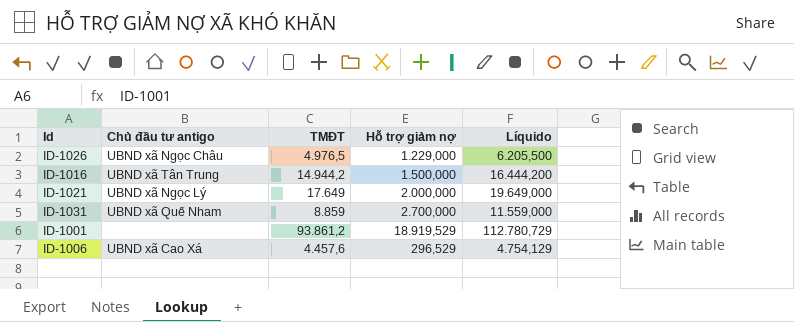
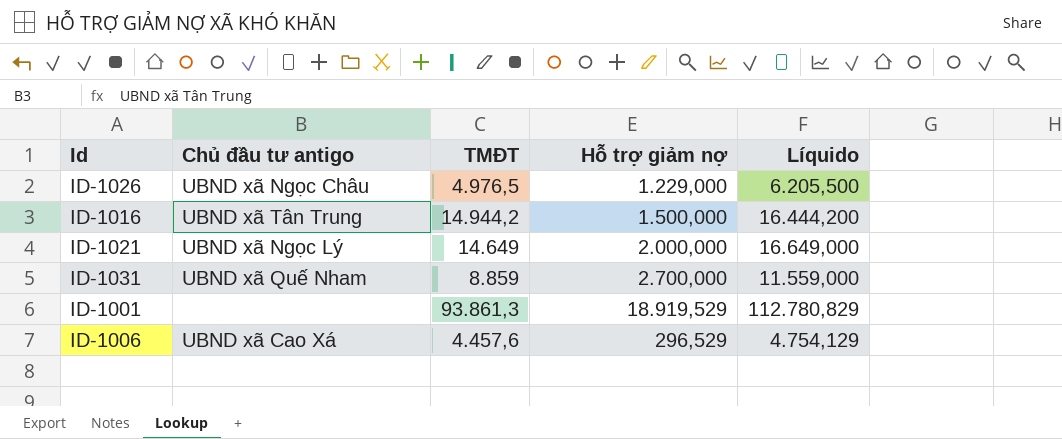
ID-1021 | TMĐT: 17.649 -> 14.649
ID-1021 | Líquido: 19.649,000 -> 16.649,000
ID-1001 | TMĐT: 93.861,2 -> 93.861,3
ID-1001 | Líquido: 112.780,729 -> 112.780,829

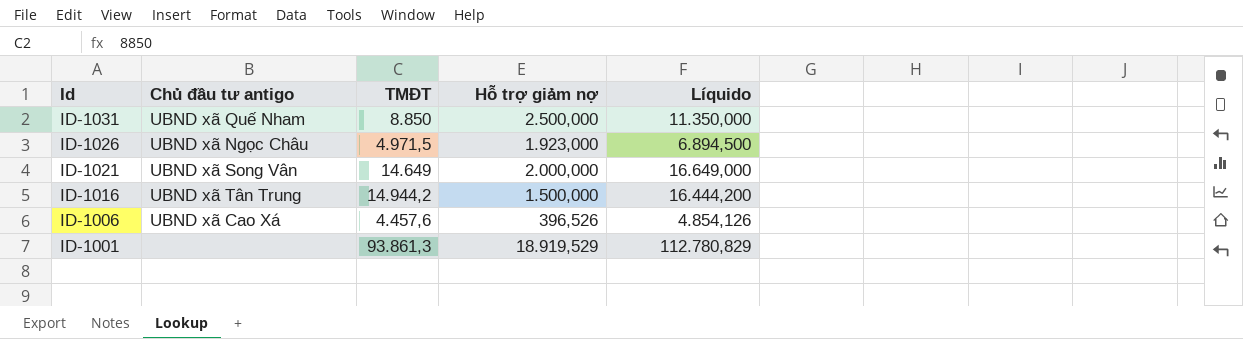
row order: none -> Id descending
ID-1031 | TMĐT: 8.859 -> 8.850
ID-1031 | Hỗ trợ giảm nợ: 2.700,000 -> 2.500,000
ID-1031 | Líquido: 11.559,000 -> 11.350,000
ID-1026 | TMĐT: 4.976,5 -> 4.971,5
ID-1026 | Hỗ trợ giảm nợ: 1.229,000 -> 1.923,000
ID-1026 | Líquido: 6.205,500 -> 6.894,500
ID-1021 | Chủ đầu tư antigo: UBND xã Ngọc Lý -> UBND xã Song Vân
ID-1006 | Hỗ trợ giảm nợ: 296,529 -> 396,526
ID-1006 | Líquido: 4.754,129 -> 4.854,126

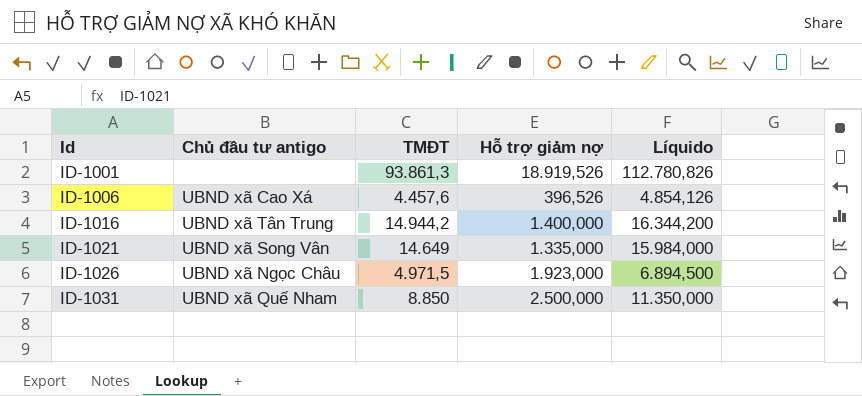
row order: Id descending -> Id ascending
ID-1001 | Hỗ trợ giảm nợ: 18.919,529 -> 18.919,526
ID-1001 | Líquido: 112.780,829 -> 112.780,826
ID-1016 | Hỗ trợ giảm nợ: 1.500,000 -> 1.400,000
ID-1016 | Líquido: 16.444,200 -> 16.344,200
ID-1021 | Hỗ trợ giảm nợ: 2.000,000 -> 1.335,000
ID-1021 | Líquido: 16.649,000 -> 15.984,000

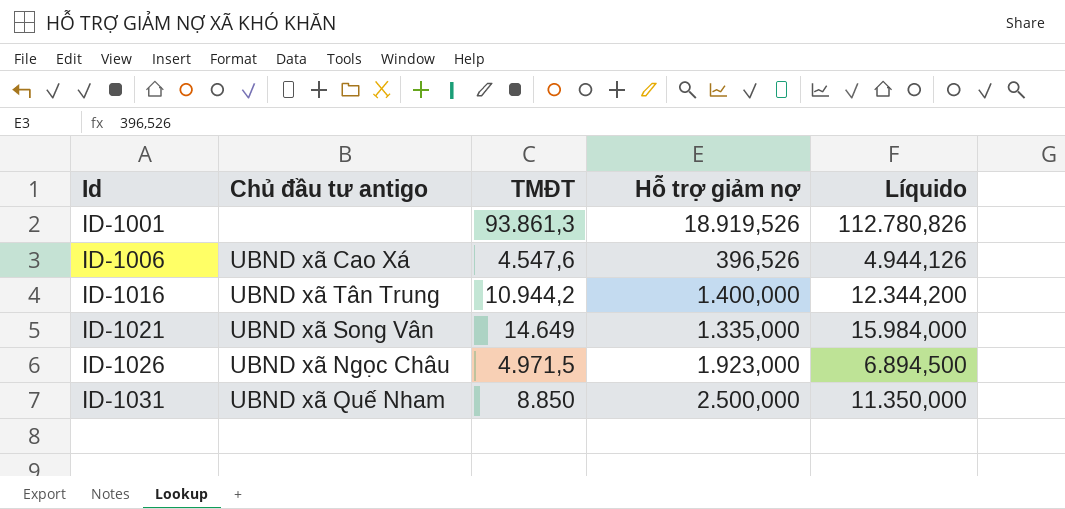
ID-1006 | TMĐT: 4.457,6 -> 4.547,6
ID-1006 | Líquido: 4.854,126 -> 4.944,126
ID-1016 | TMĐT: 14.944,2 -> 10.944,2
ID-1016 | Líquido: 16.344,200 -> 12.344,200

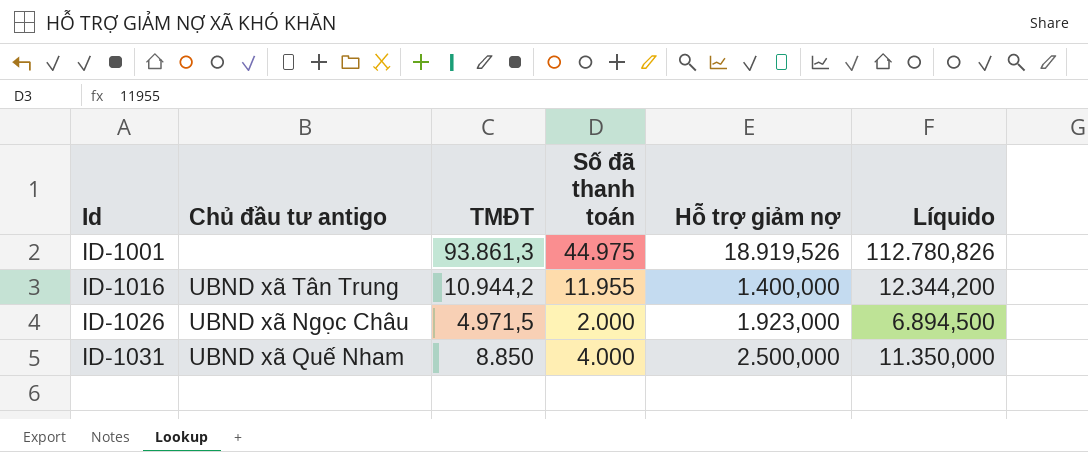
column Số đã thanh toán | position: none -> 4
row ID-1006: UBND xã Cao Xá | 4.547,6 | 396,526 | 4.944,126 -> none
row ID-1021: UBND xã Song Vân | 14.649 | 1.335,000 | 15.984,000 -> none

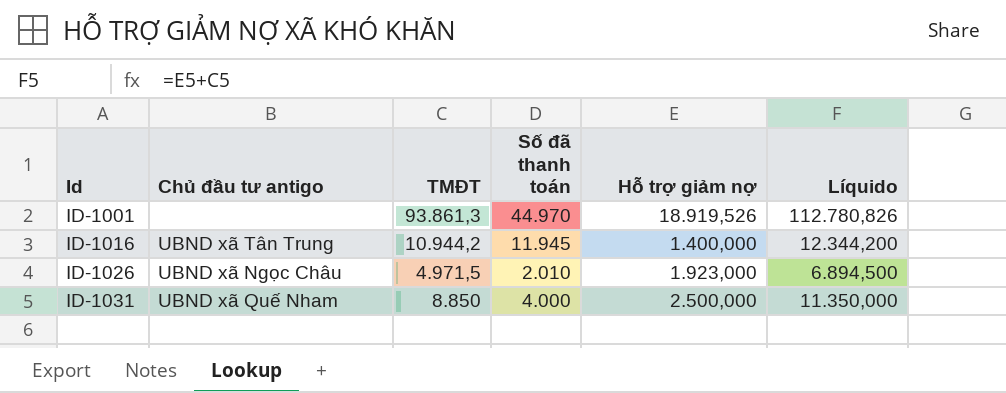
ID-1001 | Số đã thanh toán: 44.975 -> 44.970
ID-1016 | Số đã thanh toán: 11.955 -> 11.945
ID-1026 | Số đã thanh toán: 2.000 -> 2.010

